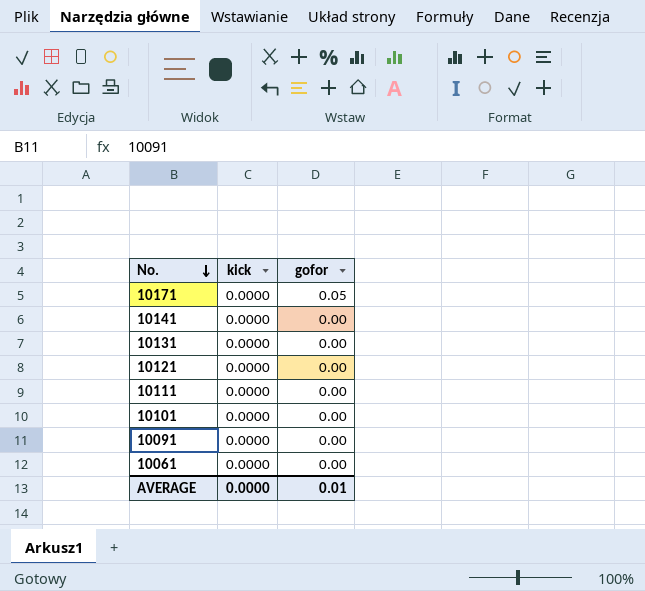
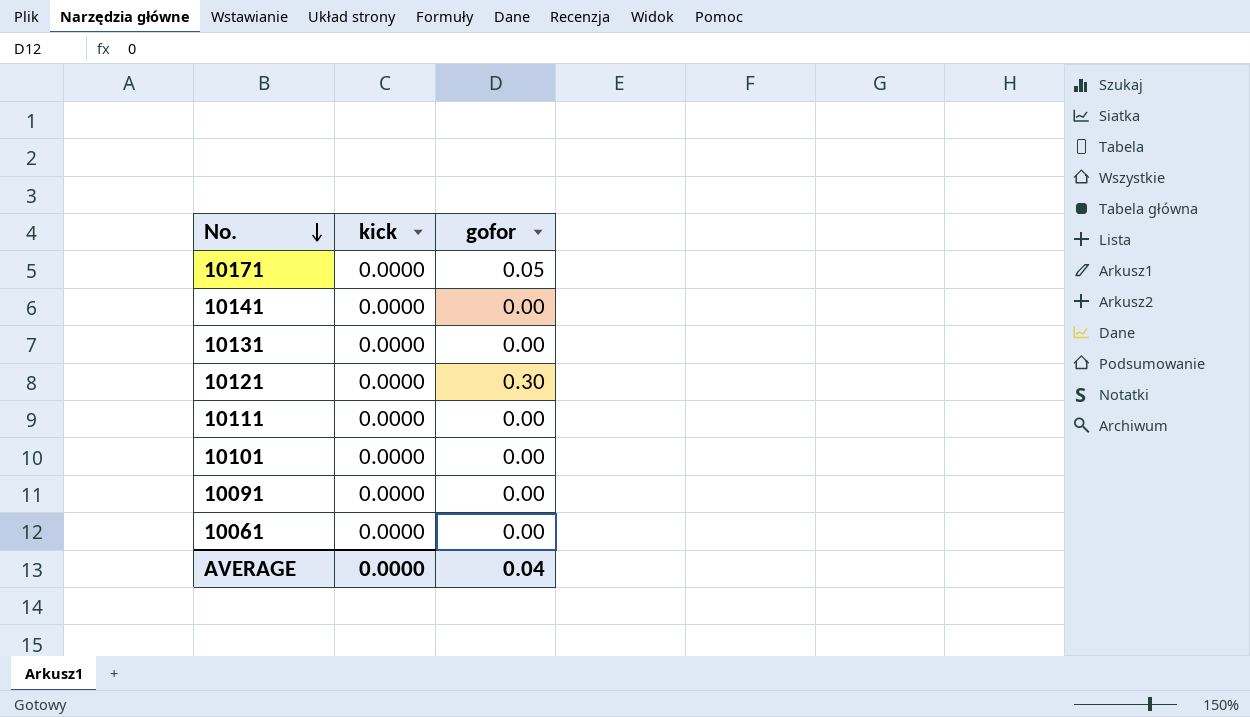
10121 | gofor: 0.00 -> 0.30
AVERAGE | gofor: 0.01 -> 0.04

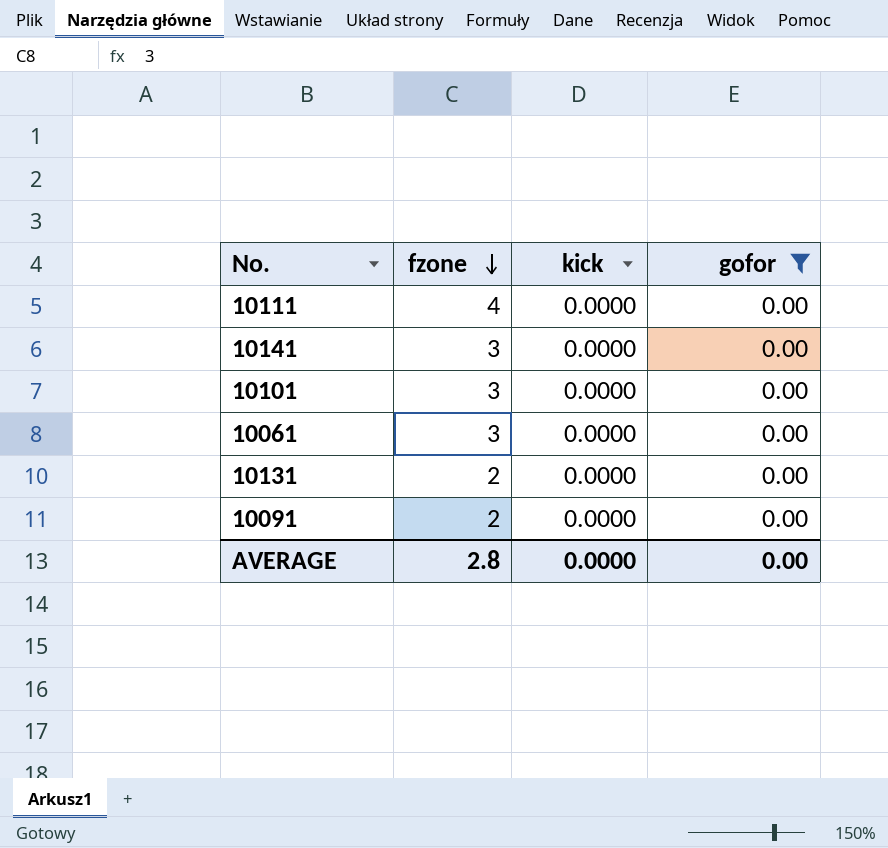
filter: none -> gofor = 0.00
row order: No. descending -> fzone descending
column fzone | position: none -> 2
AVERAGE | gofor: 0.04 -> 0.00

